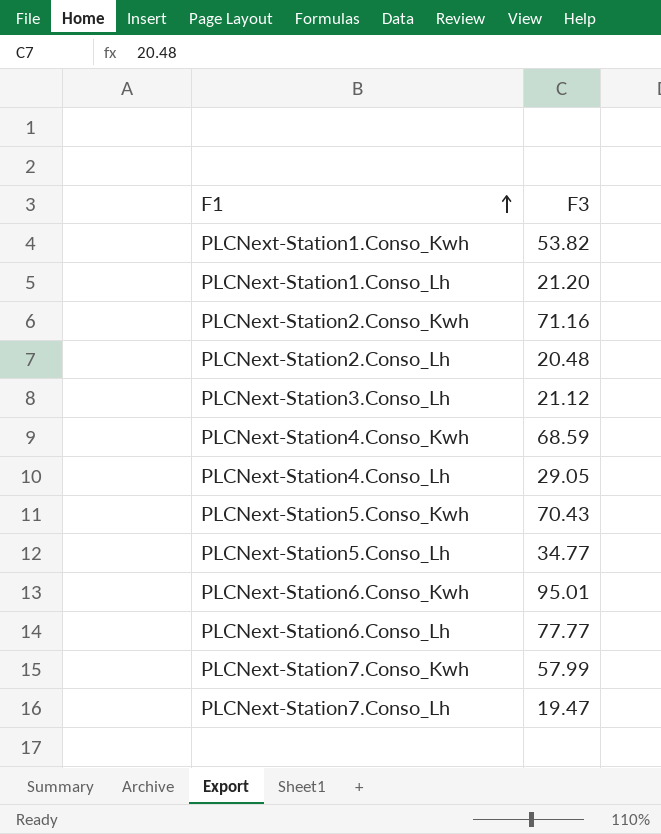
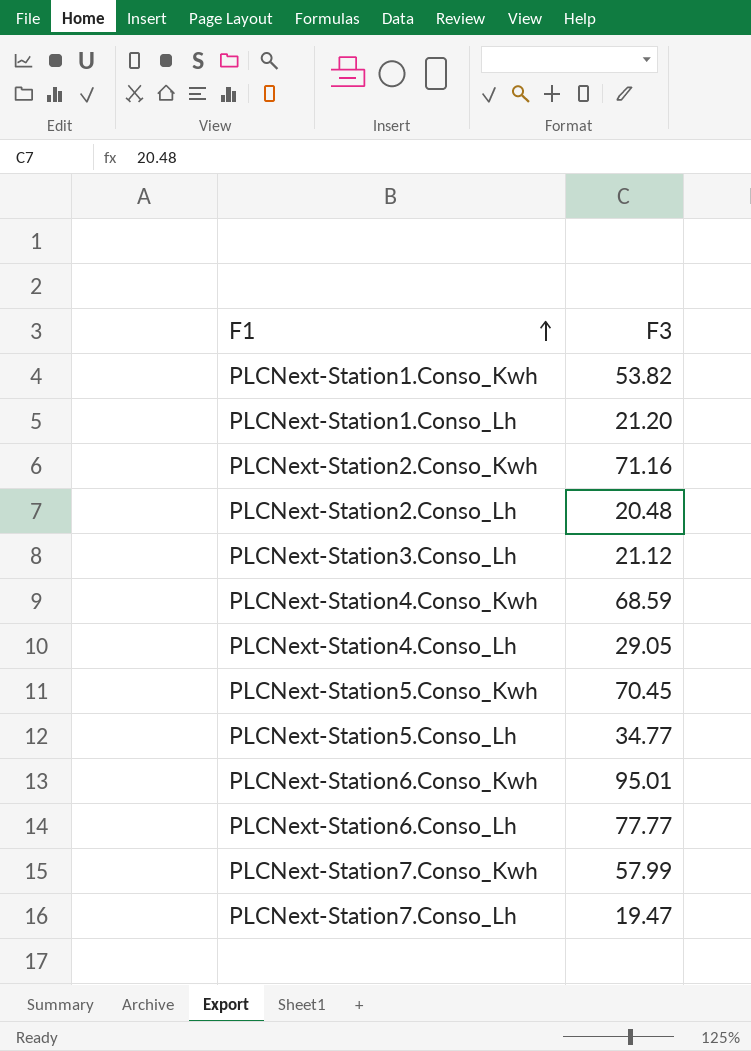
PLCNext-Station5.Conso_Kwh | F3: 70.43 -> 70.45

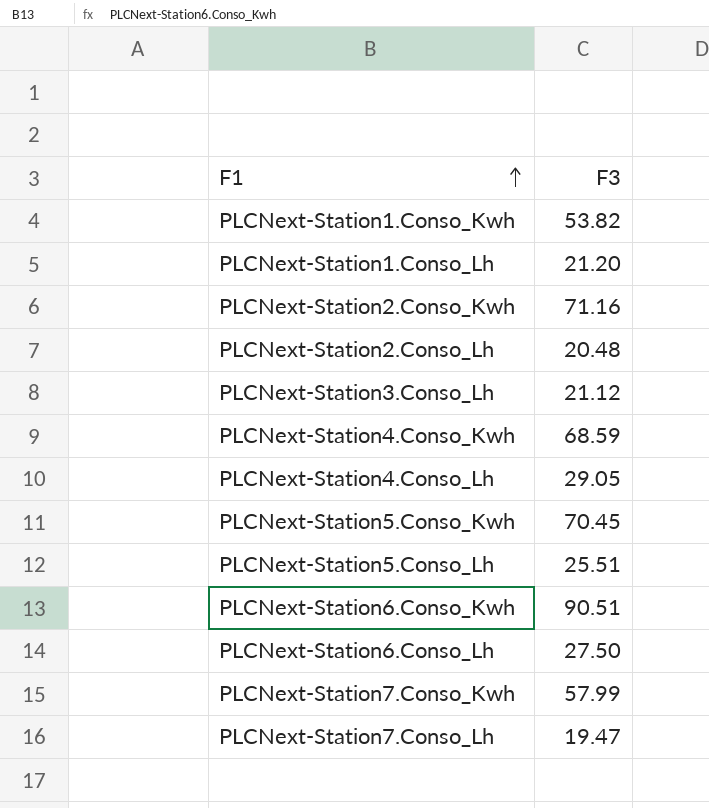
PLCNext-Station5.Conso_Lh | F3: 34.77 -> 25.51
PLCNext-Station6.Conso_Kwh | F3: 95.01 -> 90.51
PLCNext-Station6.Conso_Lh | F3: 77.77 -> 27.50

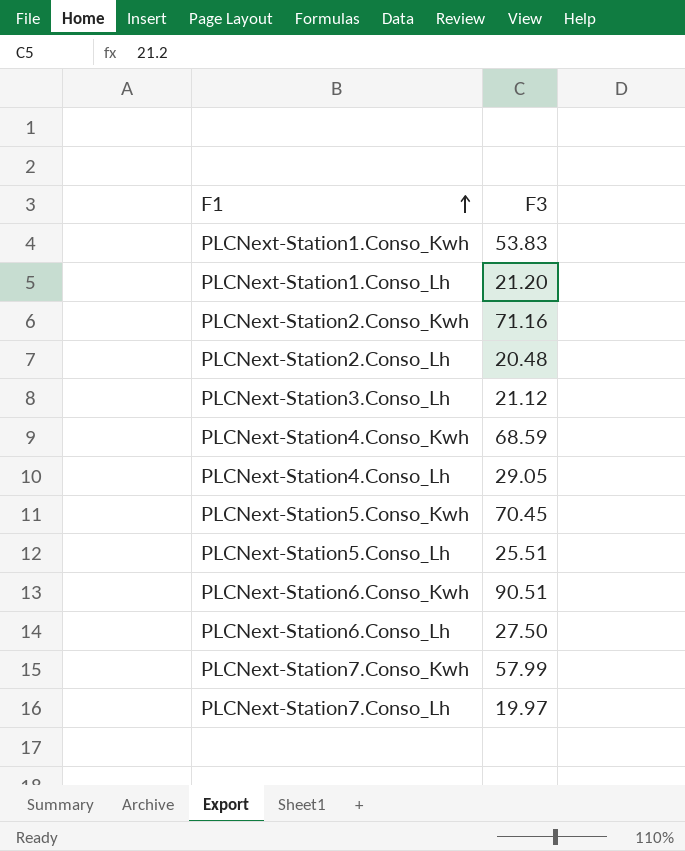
PLCNext-Station1.Conso_Kwh | F3: 53.82 -> 53.83
PLCNext-Station7.Conso_Lh | F3: 19.47 -> 19.97

